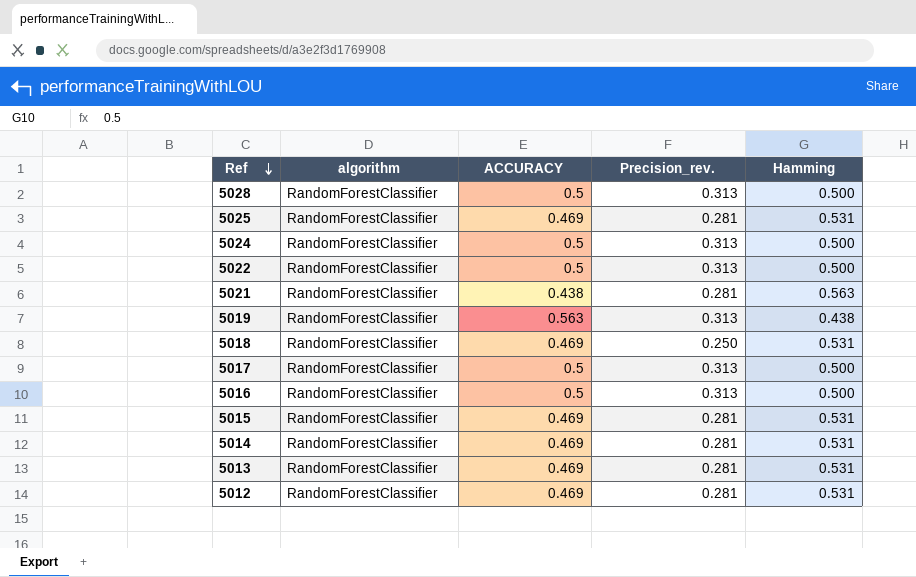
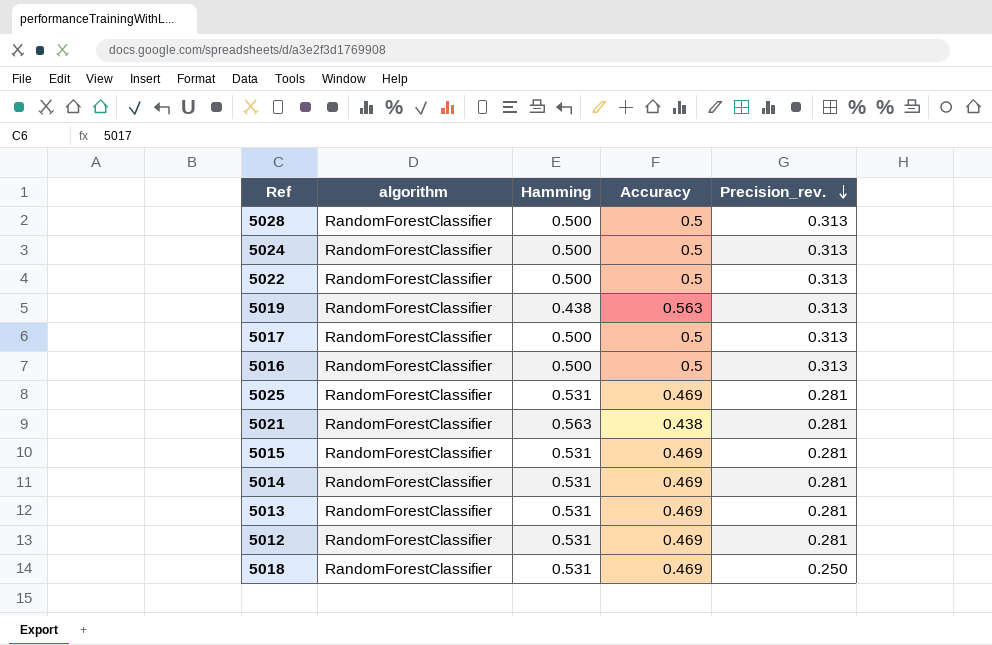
row order: Ref descending -> Precision_rev. descending
column Hamming | position: 5 -> 3
column name: ACCURACY -> Accuracy

